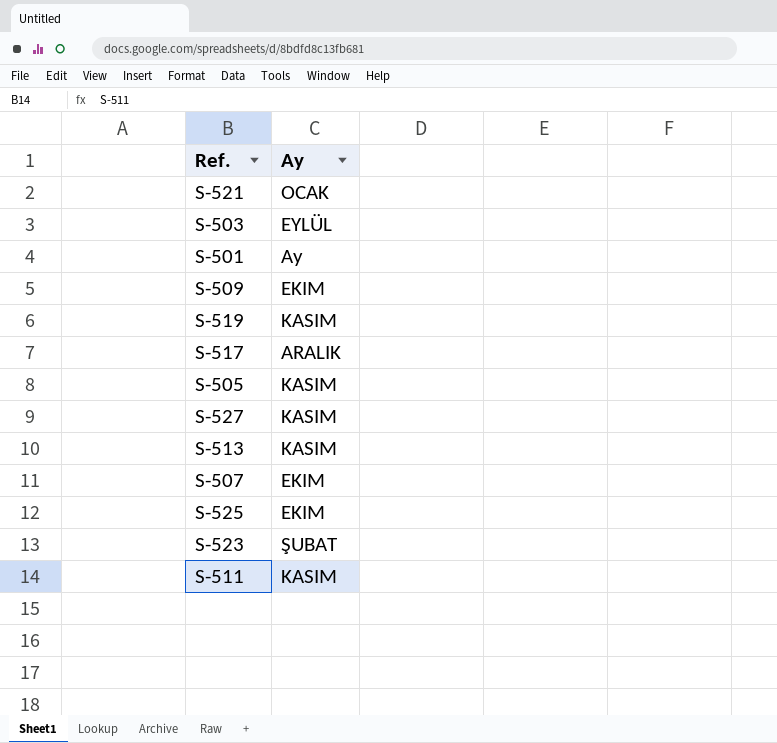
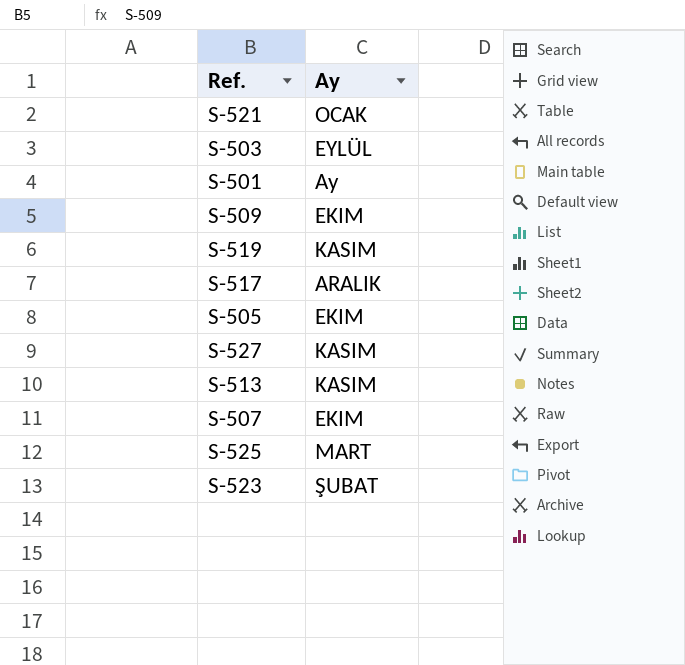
row S-511: KASIM -> none
S-505 | Ay: KASIM -> EKIM
S-525 | Ay: EKIM -> MART

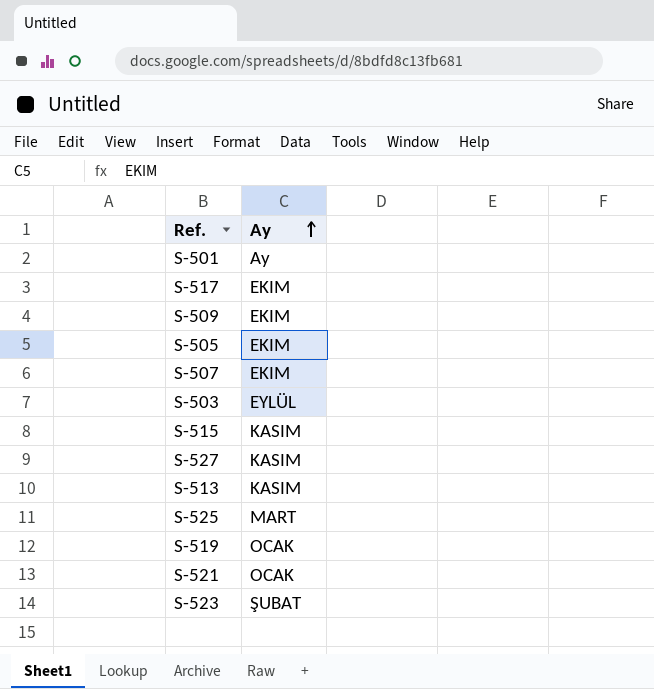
row order: none -> Ay ascending
S-517 | Ay: ARALIK -> EKIM
row S-515: none -> KASIM
S-519 | Ay: KASIM -> OCAK

